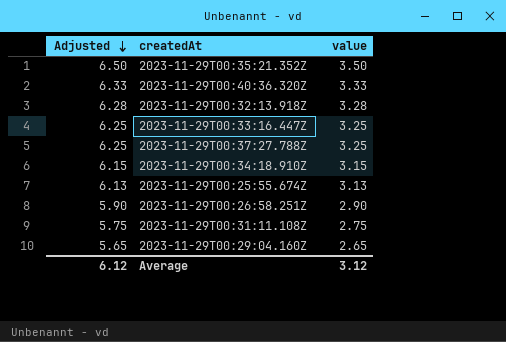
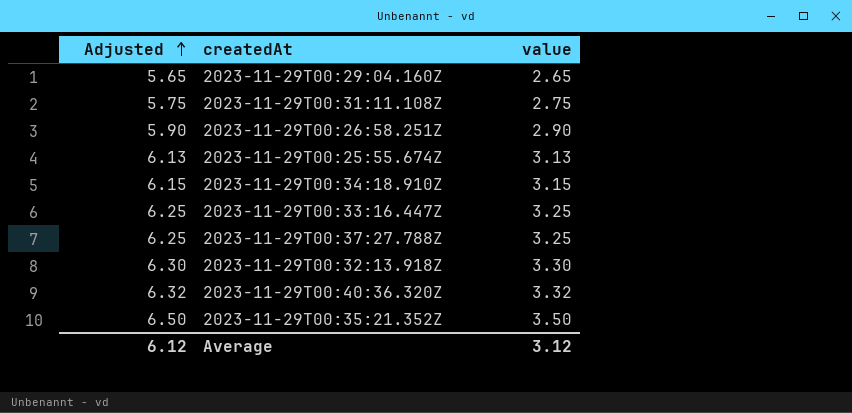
row order: Adjusted descending -> Adjusted ascending
2023-11-29T00:32:13.918Z | Adjusted: 6.28 -> 6.30
2023-11-29T00:32:13.918Z | value: 3.28 -> 3.30
2023-11-29T00:40:36.320Z | Adjusted: 6.33 -> 6.32
2023-11-29T00:40:36.320Z | value: 3.33 -> 3.32

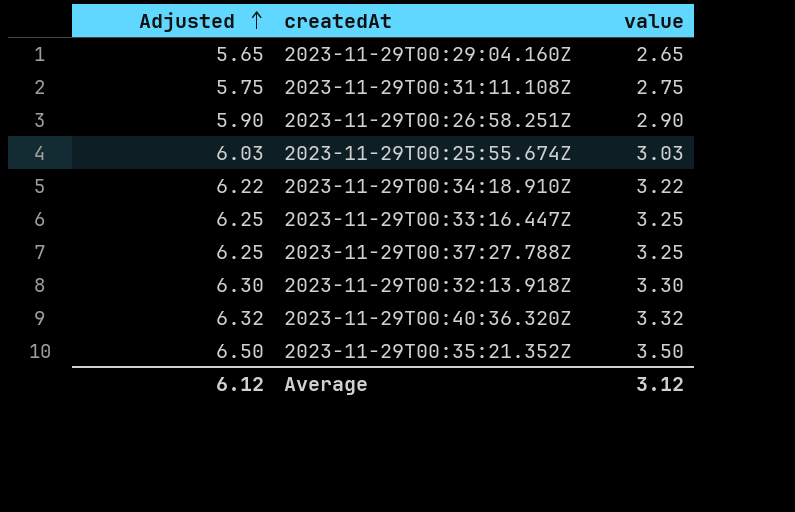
2023-11-29T00:25:55.674Z | Adjusted: 6.13 -> 6.03
2023-11-29T00:25:55.674Z | value: 3.13 -> 3.03
2023-11-29T00:34:18.910Z | Adjusted: 6.15 -> 6.22
2023-11-29T00:34:18.910Z | value: 3.15 -> 3.22

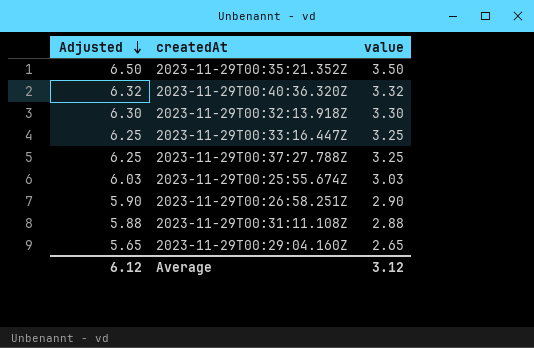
row order: Adjusted ascending -> Adjusted descending
row 2023-11-29T00:34:18.910Z: 6.22 | 3.22 -> none
2023-11-29T00:31:11.108Z | Adjusted: 5.75 -> 5.88
2023-11-29T00:31:11.108Z | value: 2.75 -> 2.88

